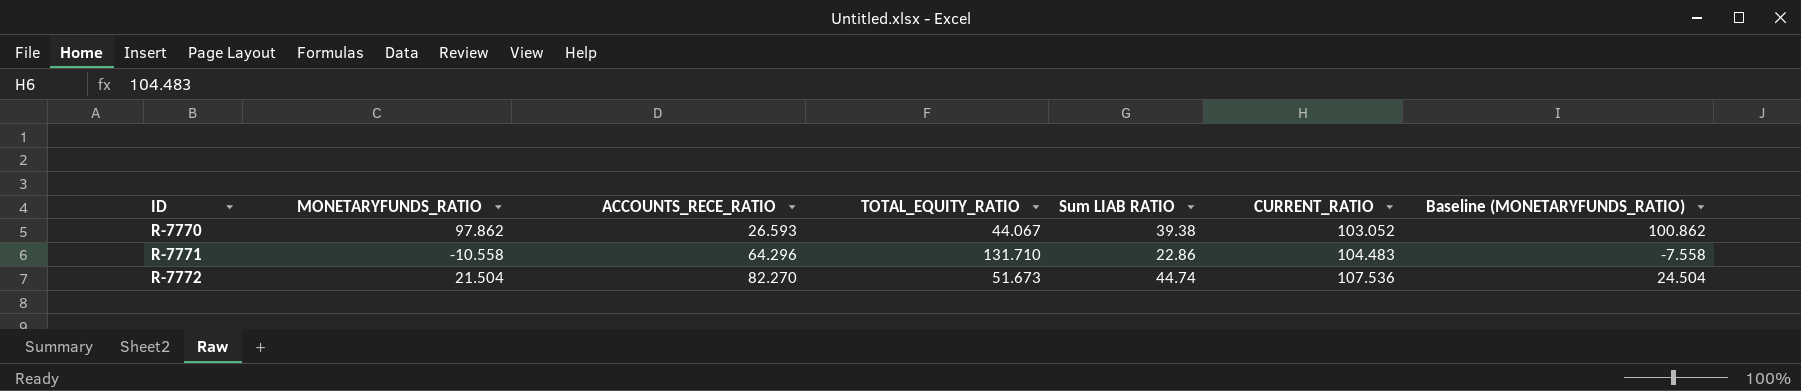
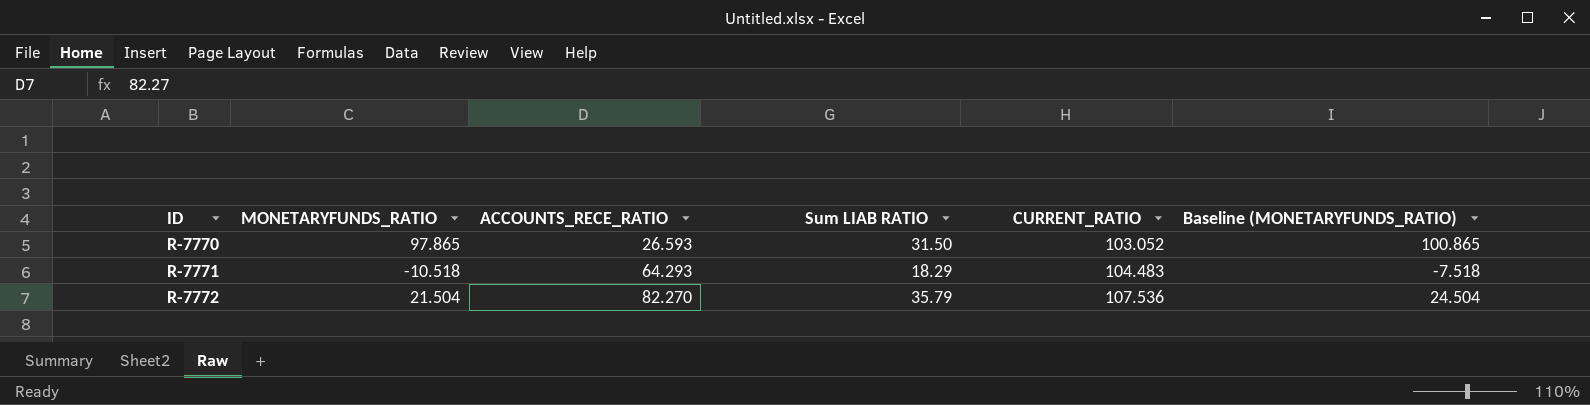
column TOTAL_EQUITY_RATIO | position: 4 -> none
R-7770 | MONETARYFUNDS_RATIO: 97.862 -> 97.865
R-7770 | Sum LIAB RATIO: 39.38 -> 31.50
R-7770 | Baseline (MONETARYFUNDS_RATIO): 100.862 -> 100.865
R-7771 | MONETARYFUNDS_RATIO: -10.558 -> -10.518
R-7771 | ACCOUNTS_RECE_RATIO: 64.296 -> 64.293
R-7771 | Sum LIAB RATIO: 22.86 -> 18.29
R-7771 | Baseline (MONETARYFUNDS_RATIO): -7.558 -> -7.518
R-7772 | Sum LIAB RATIO: 44.74 -> 35.79

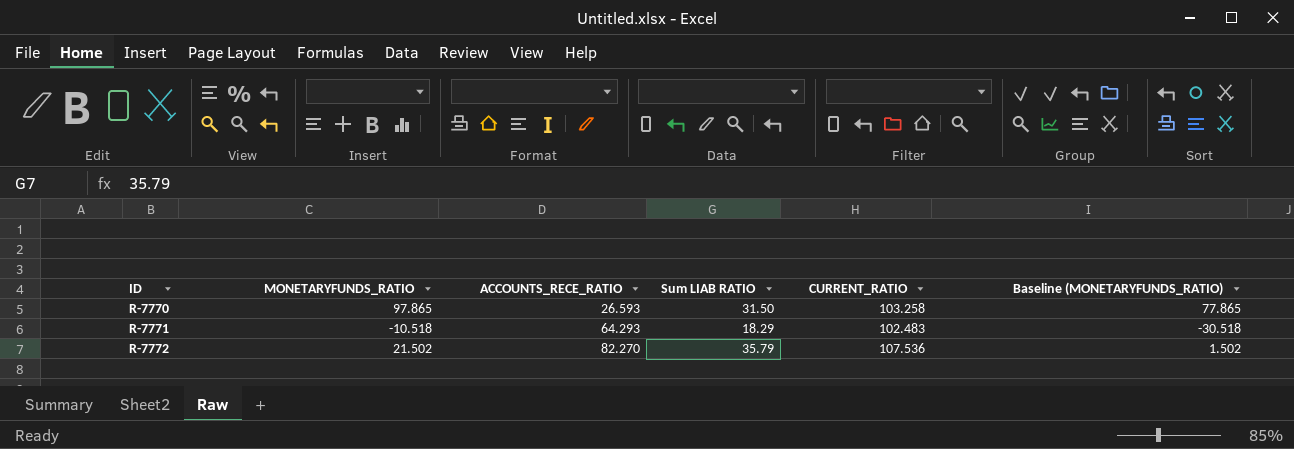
column Baseline (MONETARYFUNDS_RATIO) | formula: [MONETARYFUNDS_RATIO] + 3 -> [MONETARYFUNDS_RATIO] - 20
R-7770 | CURRENT_RATIO: 103.052 -> 103.258
R-7771 | CURRENT_RATIO: 104.483 -> 102.483
R-7772 | MONETARYFUNDS_RATIO: 21.504 -> 21.502

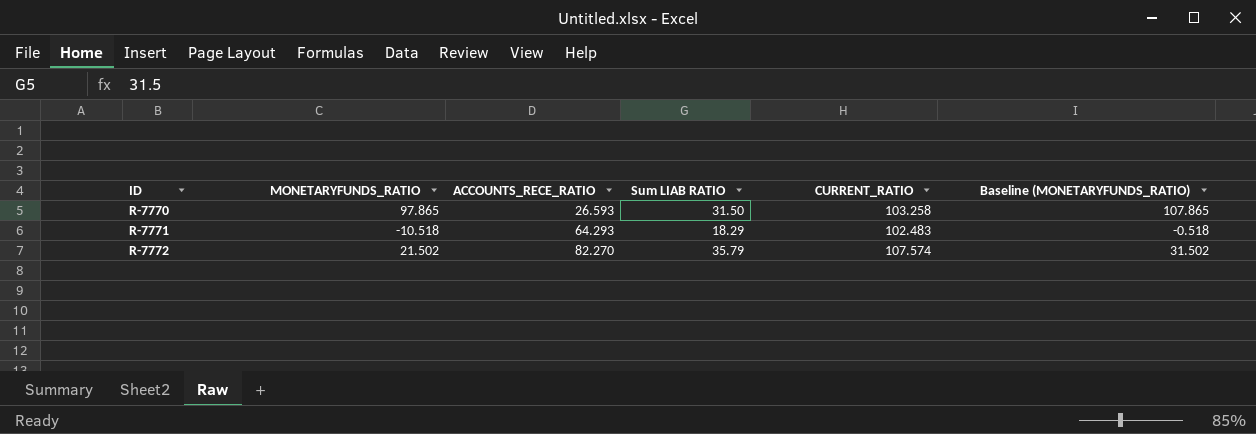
column Baseline (MONETARYFUNDS_RATIO) | formula: [MONETARYFUNDS_RATIO] - 20 -> [MONETARYFUNDS_RATIO] + 10
R-7772 | CURRENT_RATIO: 107.536 -> 107.574

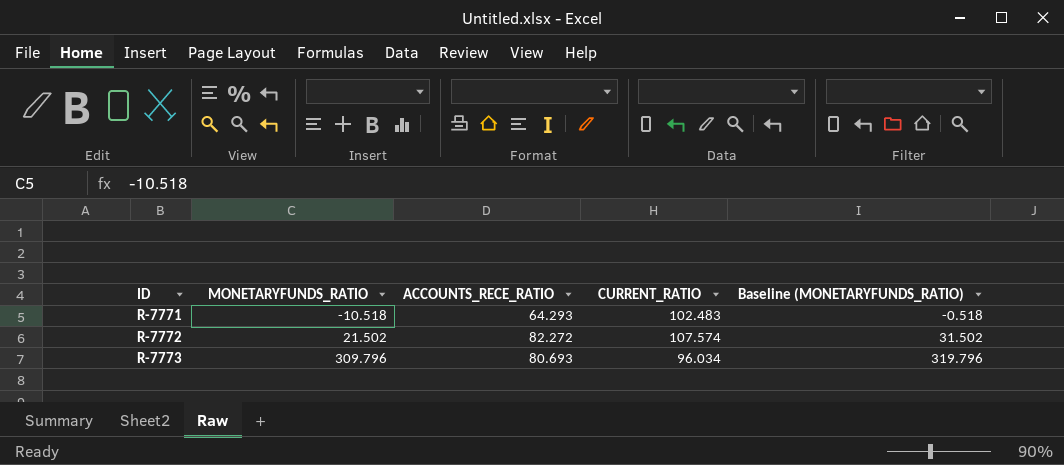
column Sum LIAB RATIO | position: 4 -> none
row R-7770: 97.865 | 26.593 | 31.50 | 103.258 | 107.865 -> none
R-7772 | ACCOUNTS_RECE_RATIO: 82.270 -> 82.272
row R-7773: none -> 309.796 | 80.693 | 96.034 | 319.796

